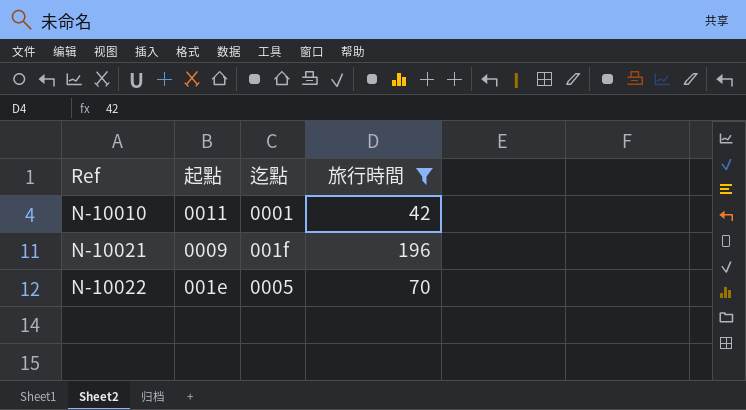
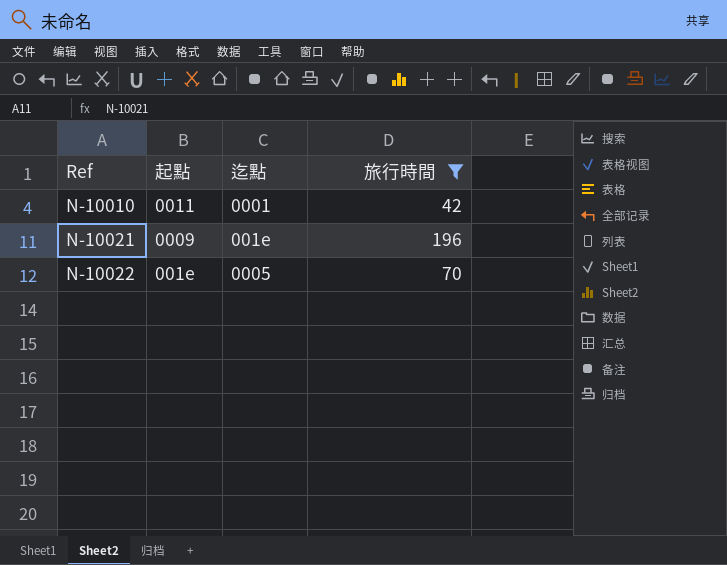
N-10021 | 迄點: 001f -> 001e

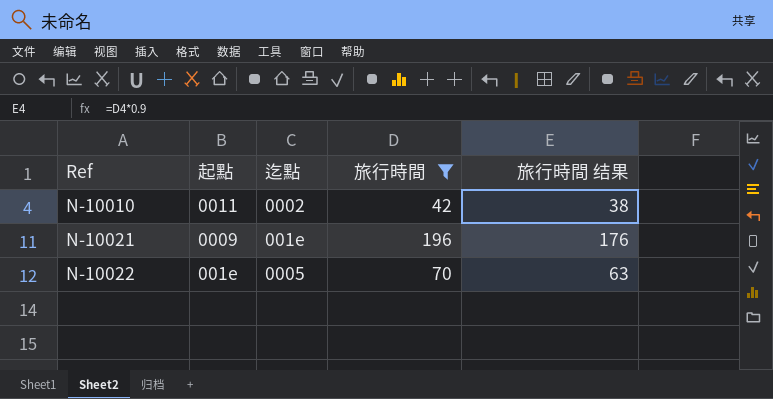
column 旅行時間 结果 | formula: none -> [旅行時間] * 0.9
N-10010 | 迄點: 0001 -> 0002

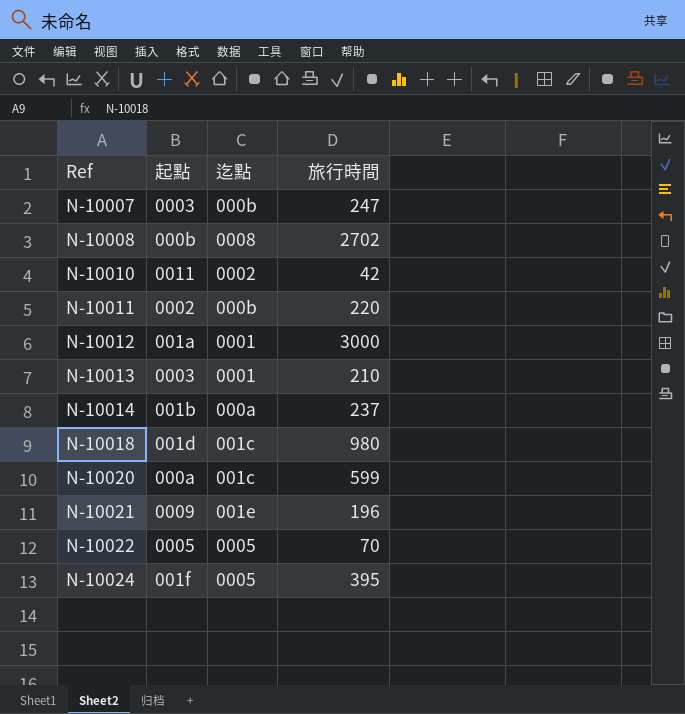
filter: 旅行時間 <= 196 -> none
column 旅行時間 结果 | formula: [旅行時間] * 0.9 -> none
N-10022 | 起點: 001e -> 0005

